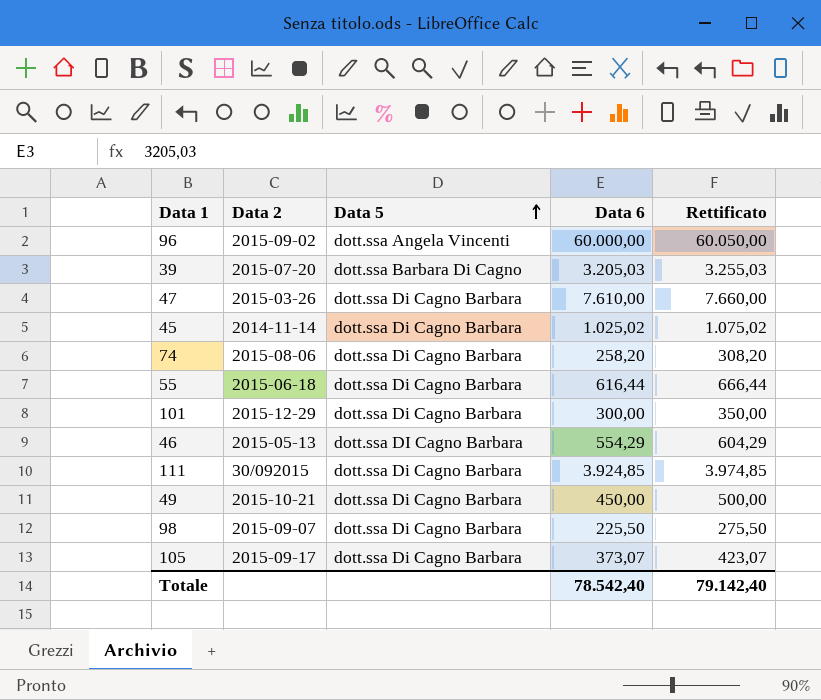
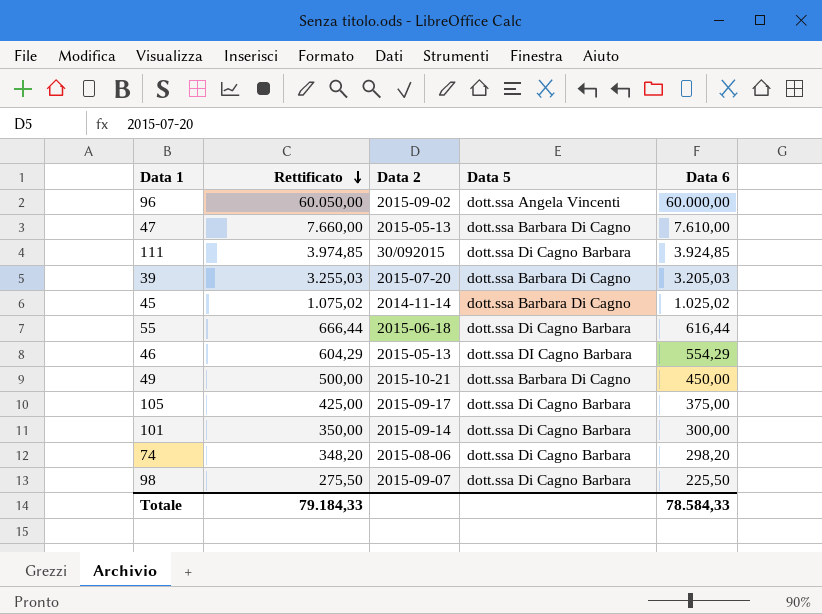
row order: Data 5 ascending -> Rettificato descending
column Rettificato | position: 5 -> 2
47 | Data 2: 2015-03-26 -> 2015-05-13
47 | Data 5: dott.ssa Di Cagno Barbara -> dott.ssa Barbara Di Cagno
45 | Data 5: dott.ssa Di Cagno Barbara -> dott.ssa Barbara Di Cagno
49 | Data 5: dott.ssa Di Cagno Barbara -> dott.ssa Barbara Di Cagno
105 | Rettificato: 423,07 -> 425,00
105 | Data 6: 373,07 -> 375,00
101 | Data 2: 2015-12-29 -> 2015-09-14
74 | Rettificato: 308,20 -> 348,20
74 | Data 6: 258,20 -> 298,20
Totale | Rettificato: 79.142,40 -> 79.184,33
Totale | Data 6: 78.542,40 -> 78.584,33

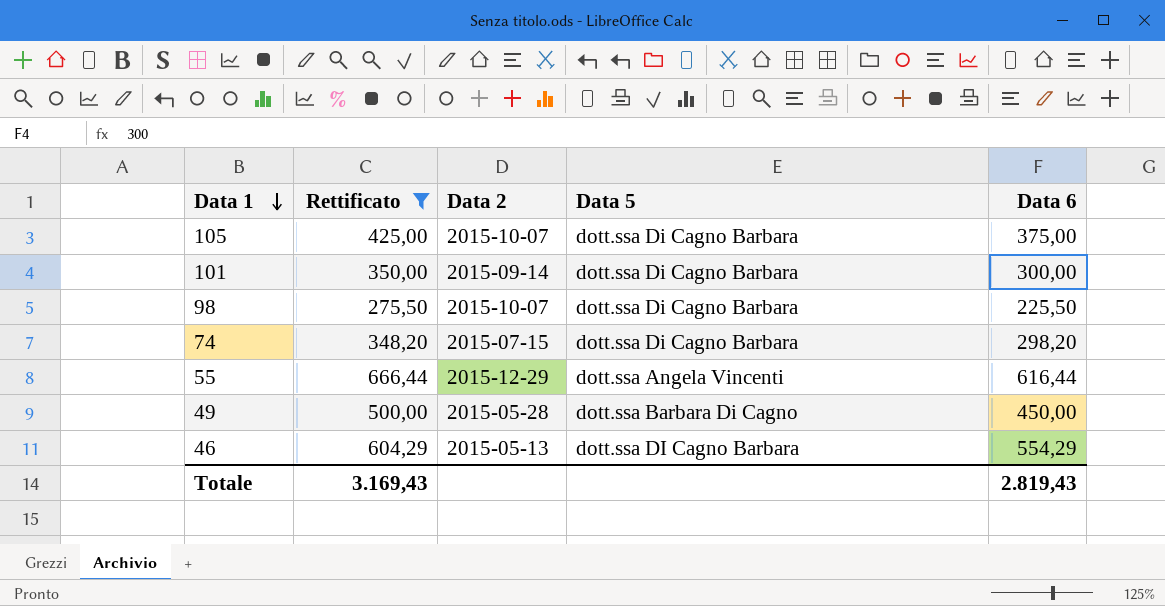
filter: none -> Rettificato <= 666,44
row order: Rettificato descending -> Data 1 descending
105 | Data 2: 2015-09-17 -> 2015-10-07
98 | Data 2: 2015-09-07 -> 2015-10-07
74 | Data 2: 2015-08-06 -> 2015-07-15
55 | Data 2: 2015-06-18 -> 2015-12-29
55 | Data 5: dott.ssa Di Cagno Barbara -> dott.ssa Angela Vincenti
49 | Data 2: 2015-10-21 -> 2015-05-28
Totale | Rettificato: 79.184,33 -> 3.169,43
Totale | Data 6: 78.584,33 -> 2.819,43

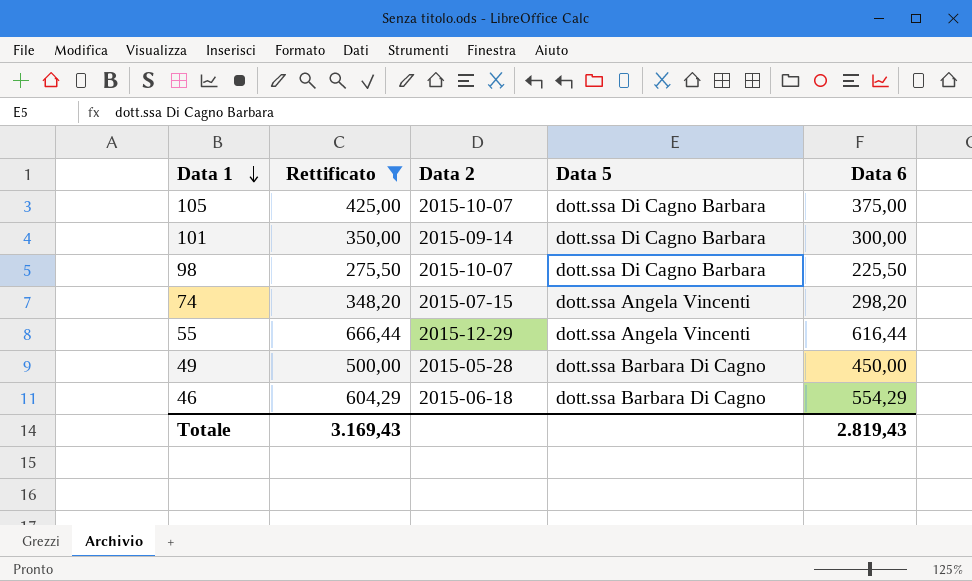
74 | Data 5: dott.ssa Di Cagno Barbara -> dott.ssa Angela Vincenti
46 | Data 2: 2015-05-13 -> 2015-06-18
46 | Data 5: dott.ssa DI Cagno Barbara -> dott.ssa Barbara Di Cagno

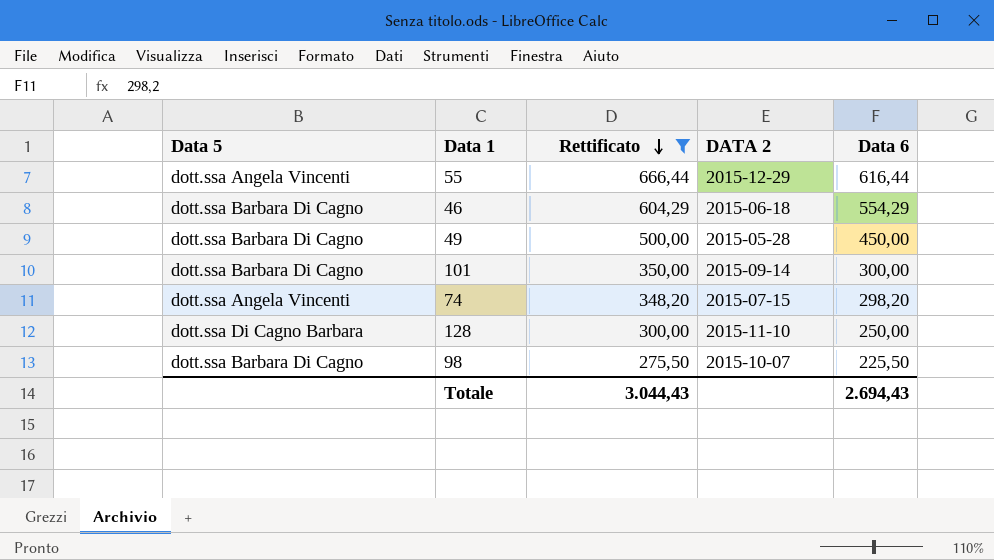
row order: Data 1 descending -> Rettificato descending
column Data 5 | position: 4 -> 1
column name: Data 2 -> DATA 2
row 105: 425,00 | 2015-10-07 | dott.ssa Di Cagno Barbara | 375,00 -> none
101 | Data 5: dott.ssa Di Cagno Barbara -> dott.ssa Barbara Di Cagno
row 128: none -> dott.ssa Di Cagno Barbara | 300,00 | 2015-11-10 | 250,00
98 | Data 5: dott.ssa Di Cagno Barbara -> dott.ssa Barbara Di Cagno
Totale | Rettificato: 3.169,43 -> 3.044,43
Totale | Data 6: 2.819,43 -> 2.694,43

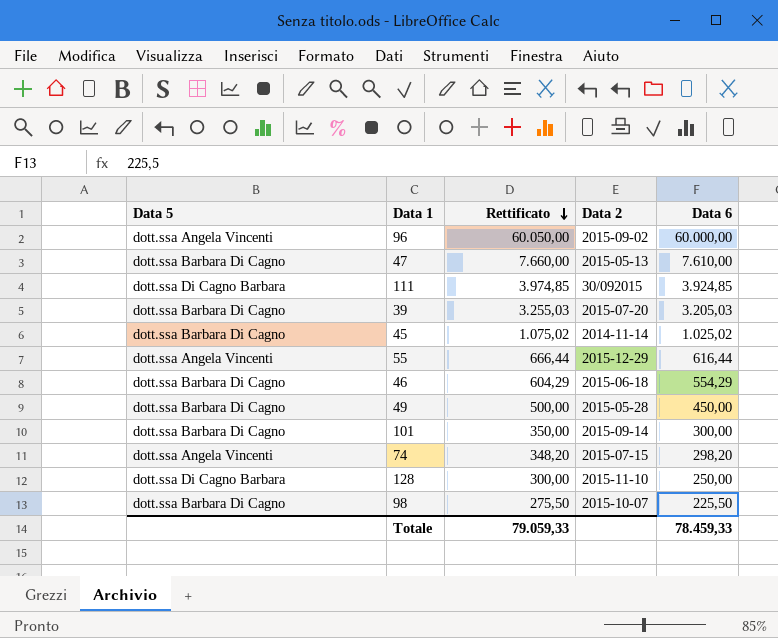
filter: Rettificato <= 666,44 -> none
column name: DATA 2 -> Data 2
Totale | Rettificato: 3.044,43 -> 79.059,33
Totale | Data 6: 2.694,43 -> 78.459,33

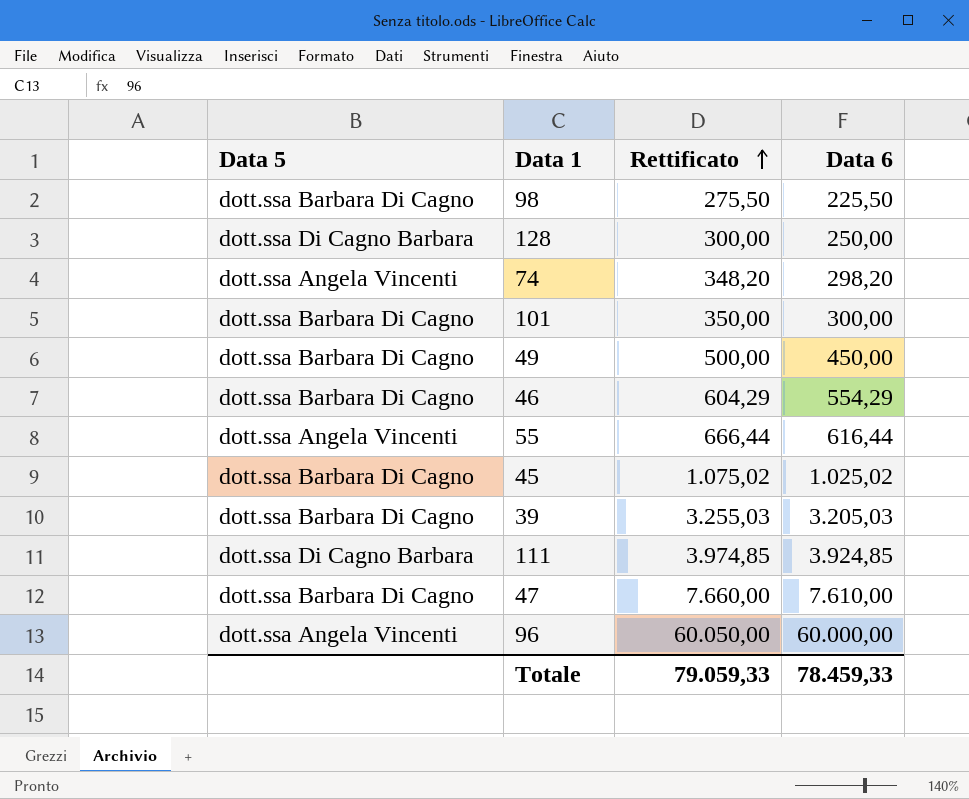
row order: Rettificato descending -> Rettificato ascending
column Data 2 | position: 4 -> none

